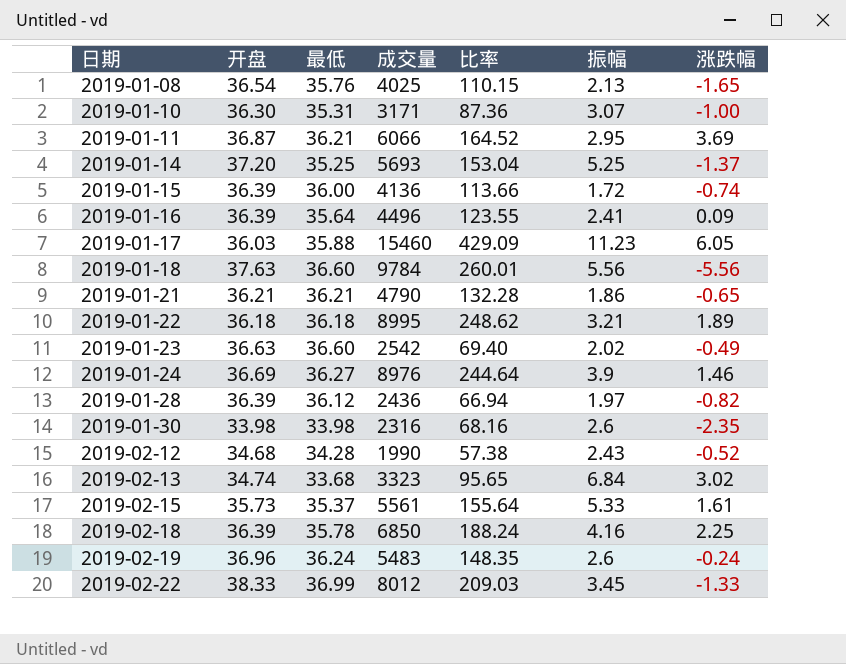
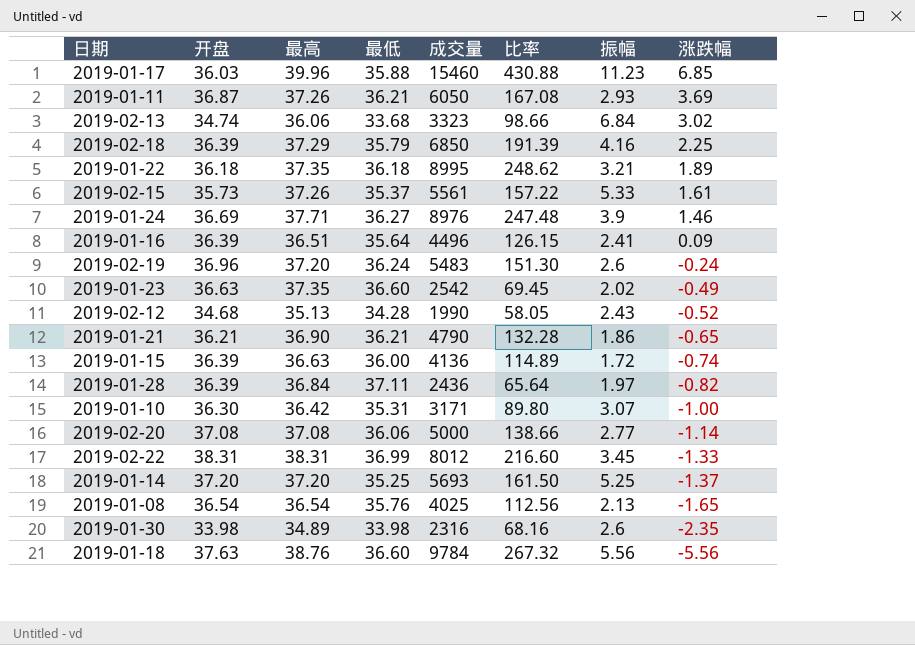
row order: 日期 ascending -> 涨跌幅 descending
column 最高 | position: none -> 3
column 比率 | formula: [成交量] / [开盘] -> [成交量] / [最低]
2019-01-17 | 涨跌幅: 6.05 -> 6.85
2019-01-11 | 成交量: 6066 -> 6050
2019-01-11 | 振幅: 2.95 -> 2.93
2019-02-18 | 最低: 35.78 -> 35.79
2019-01-28 | 最低: 36.12 -> 37.11
row 2019-02-20: none -> 37.08 | 37.08 | 36.06 | 5000 | 138.66 | 2.77 | -1.14
2019-02-22 | 开盘: 38.33 -> 38.31

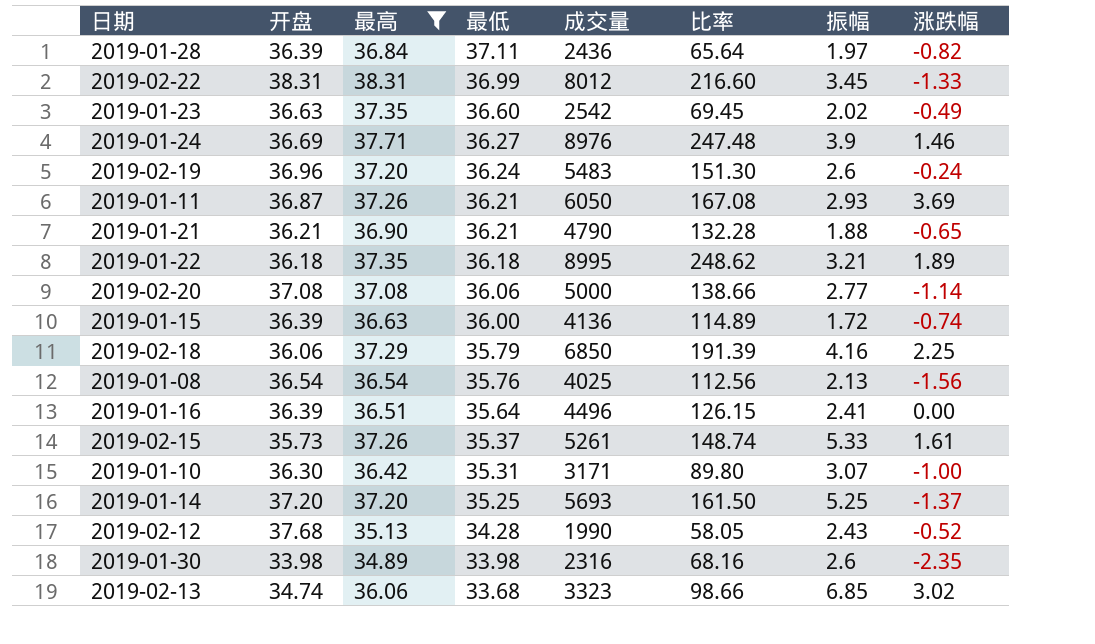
filter: none -> 最高 <= 38.31
row order: 涨跌幅 descending -> 最低 descending
2019-01-21 | 振幅: 1.86 -> 1.88
2019-02-18 | 开盘: 36.39 -> 36.06
2019-01-08 | 涨跌幅: -1.65 -> -1.56
2019-01-16 | 涨跌幅: 0.09 -> 0.00
2019-02-15 | 成交量: 5561 -> 5261
2019-02-15 | 比率: 157.22 -> 148.74
2019-02-12 | 开盘: 34.68 -> 37.68
2019-02-13 | 振幅: 6.84 -> 6.85

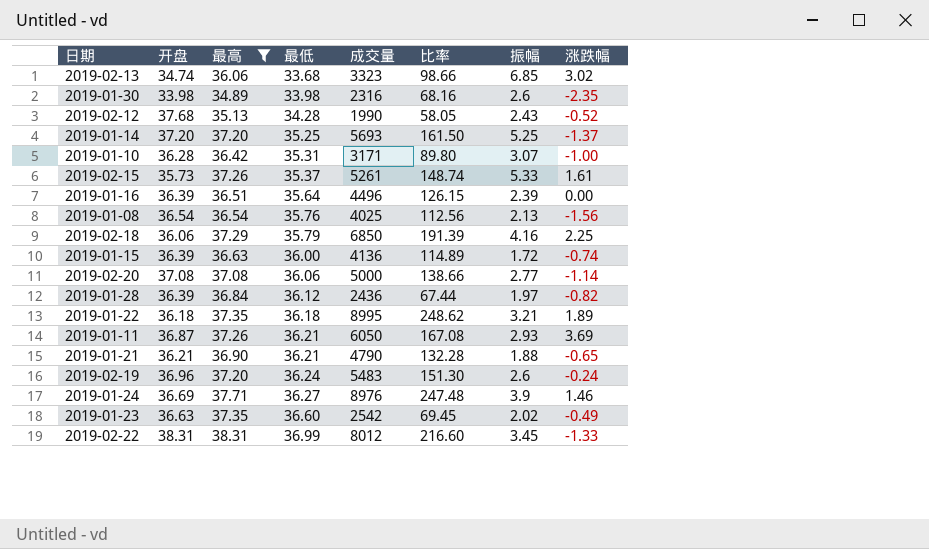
row order: 最低 descending -> 最低 ascending
2019-01-10 | 开盘: 36.30 -> 36.28
2019-01-16 | 振幅: 2.41 -> 2.39
2019-01-28 | 最低: 37.11 -> 36.12
2019-01-28 | 比率: 65.64 -> 67.44

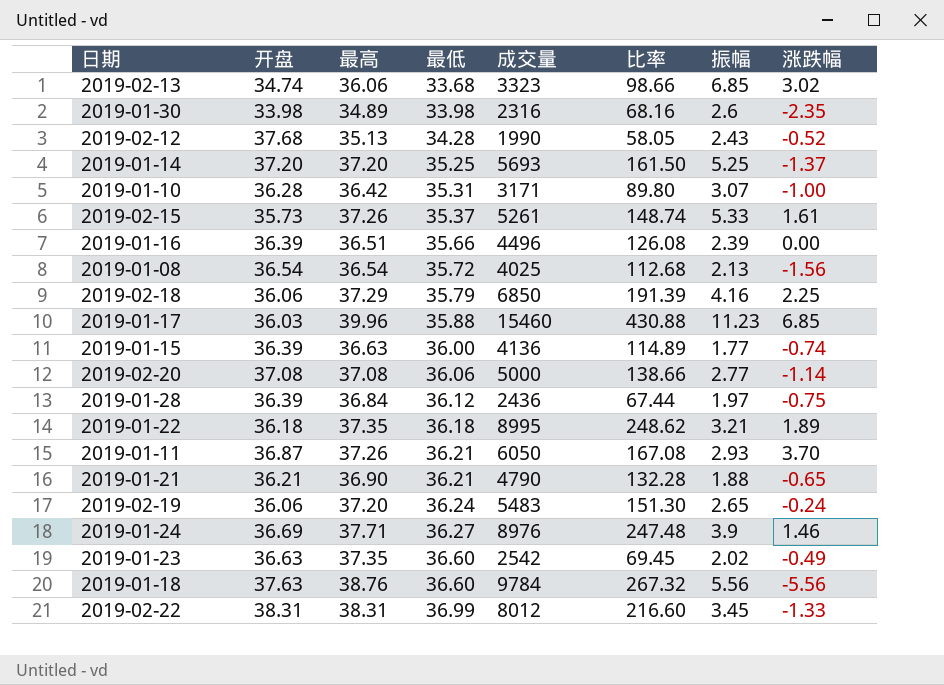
filter: 最高 <= 38.31 -> none
2019-01-16 | 最低: 35.64 -> 35.66
2019-01-16 | 比率: 126.15 -> 126.08
2019-01-08 | 最低: 35.76 -> 35.72
2019-01-08 | 比率: 112.56 -> 112.68
2019-01-15 | 振幅: 1.72 -> 1.77
2019-01-28 | 涨跌幅: -0.82 -> -0.75
2019-01-11 | 涨跌幅: 3.69 -> 3.70
2019-02-19 | 开盘: 36.96 -> 36.06
2019-02-19 | 振幅: 2.6 -> 2.65

